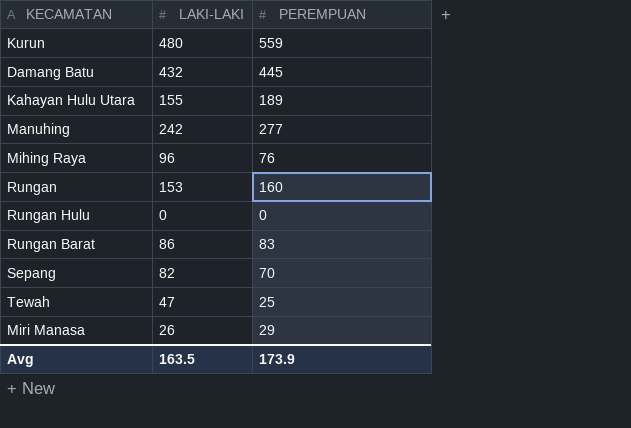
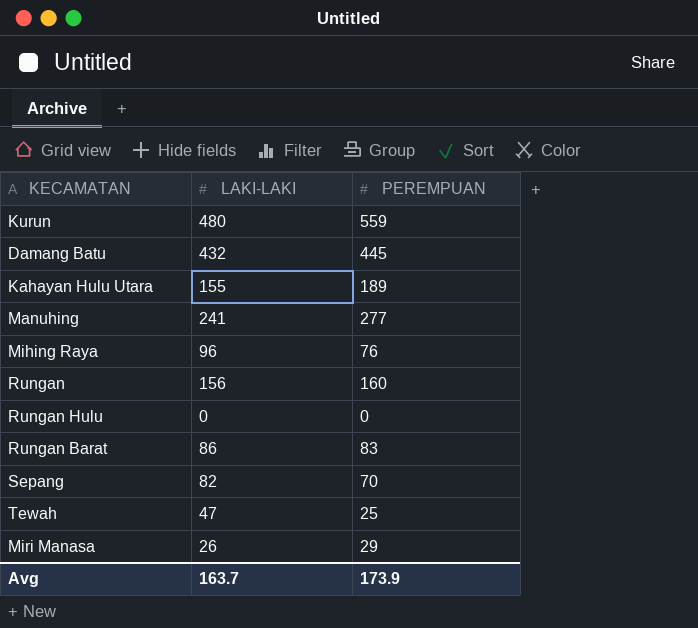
Manuhing | LAKI-LAKI: 242 -> 241
Rungan | LAKI-LAKI: 153 -> 156
Avg | LAKI-LAKI: 163.5 -> 163.7

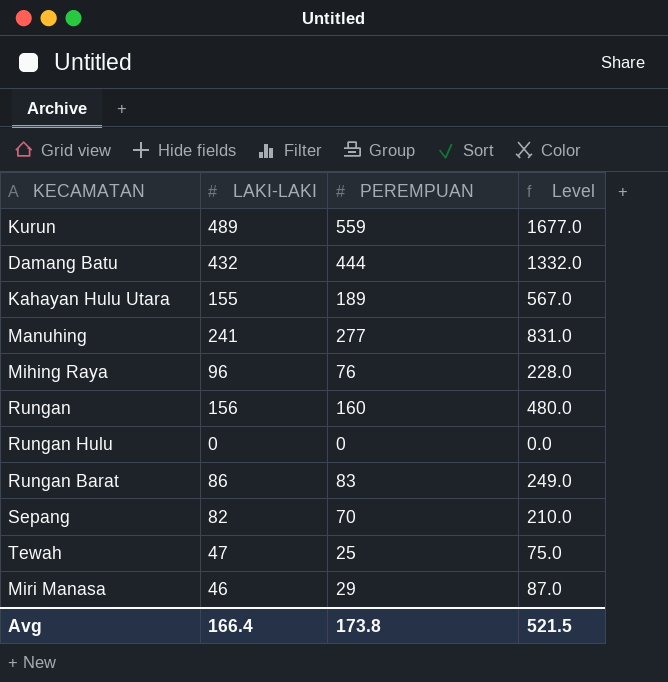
column Level | formula: none -> [PEREMPUAN] * 3
Kurun | LAKI-LAKI: 480 -> 489
Damang Batu | PEREMPUAN: 445 -> 444
Miri Manasa | LAKI-LAKI: 26 -> 46
Avg | LAKI-LAKI: 163.7 -> 166.4
Avg | PEREMPUAN: 173.9 -> 173.8

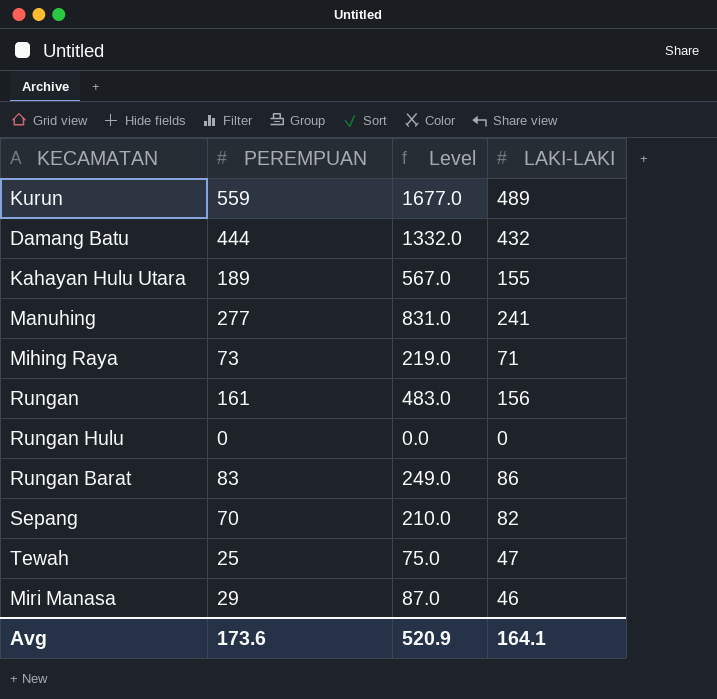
column LAKI-LAKI | position: 2 -> 4
Mihing Raya | PEREMPUAN: 76 -> 73
Mihing Raya | Level: 228.0 -> 219.0
Mihing Raya | LAKI-LAKI: 96 -> 71
Rungan | PEREMPUAN: 160 -> 161
Rungan | Level: 480.0 -> 483.0
Avg | PEREMPUAN: 173.8 -> 173.6
Avg | Level: 521.5 -> 520.9
Avg | LAKI-LAKI: 166.4 -> 164.1

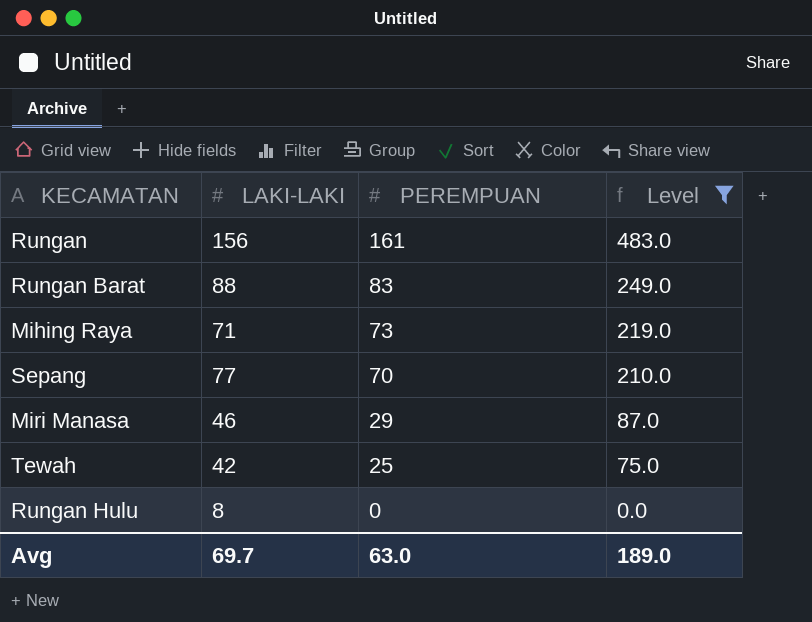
filter: none -> Level <= 483.0
row order: none -> PEREMPUAN descending
column LAKI-LAKI | position: 4 -> 2
Rungan Barat | LAKI-LAKI: 86 -> 88
Sepang | LAKI-LAKI: 82 -> 77
Tewah | LAKI-LAKI: 47 -> 42
Rungan Hulu | LAKI-LAKI: 0 -> 8
Avg | LAKI-LAKI: 164.1 -> 69.7
Avg | PEREMPUAN: 173.6 -> 63.0
Avg | Level: 520.9 -> 189.0

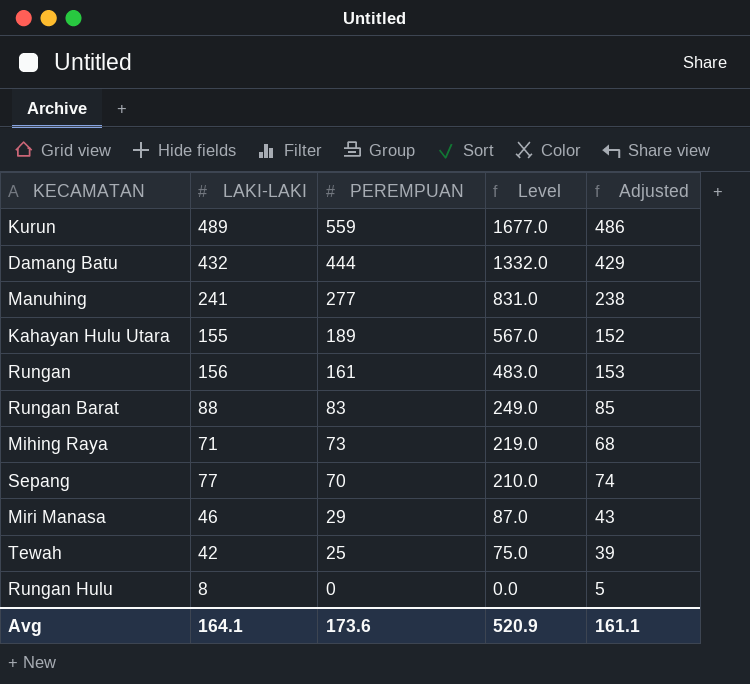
filter: Level <= 483.0 -> none
column Adjusted | formula: none -> [LAKI-LAKI] - 3
Avg | LAKI-LAKI: 69.7 -> 164.1
Avg | PEREMPUAN: 63.0 -> 173.6
Avg | Level: 189.0 -> 520.9

